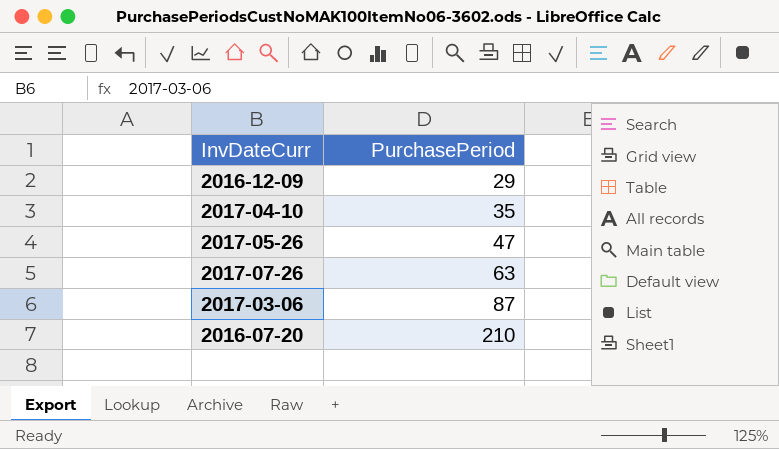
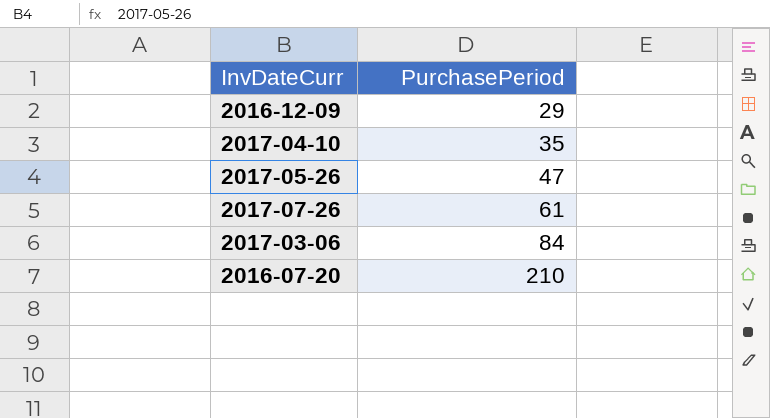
2017-07-26 | PurchasePeriod: 63 -> 61
2017-03-06 | PurchasePeriod: 87 -> 84

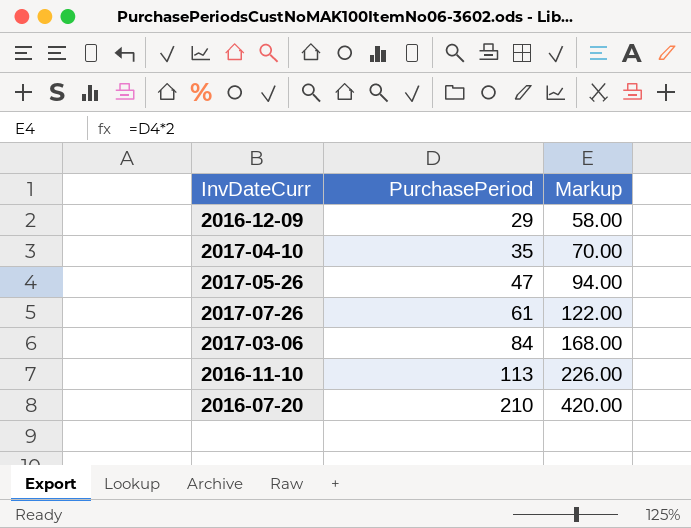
column Markup | formula: none -> [PurchasePeriod] * 2
row 2016-11-10: none -> 113 | 226.00

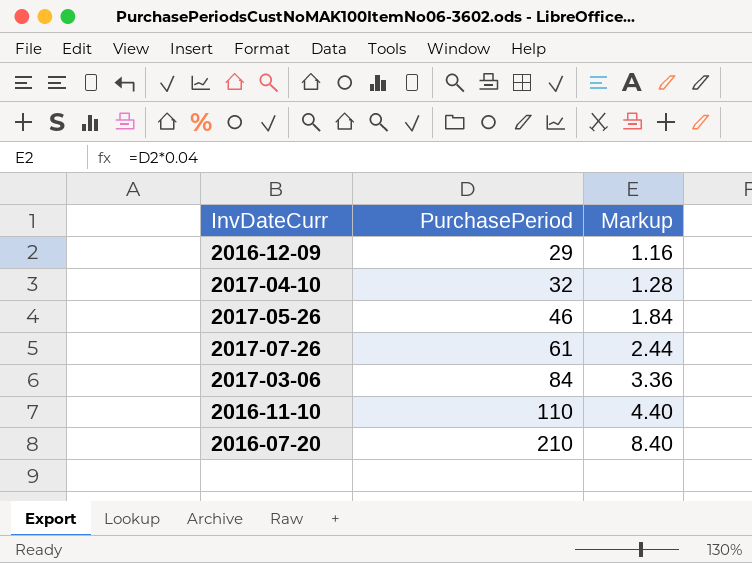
column Markup | formula: [PurchasePeriod] * 2 -> [PurchasePeriod] * 0.04
2017-04-10 | PurchasePeriod: 35 -> 32
2017-05-26 | PurchasePeriod: 47 -> 46
2016-11-10 | PurchasePeriod: 113 -> 110

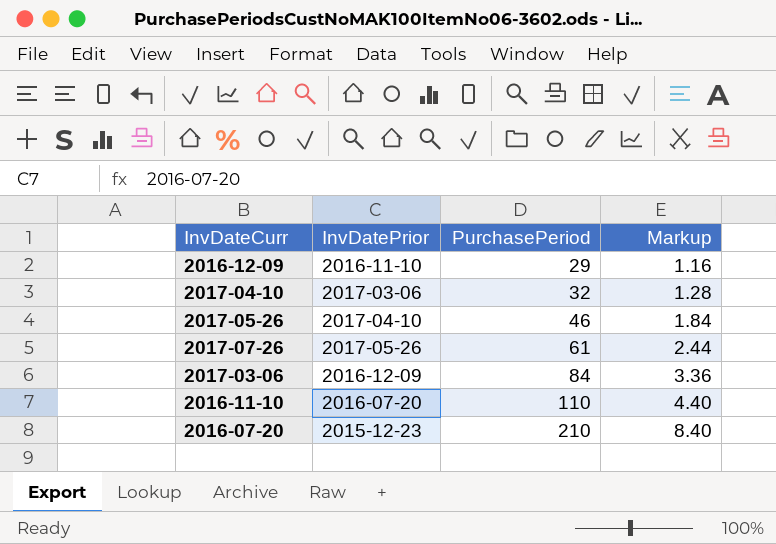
column InvDatePrior | position: none -> 2

